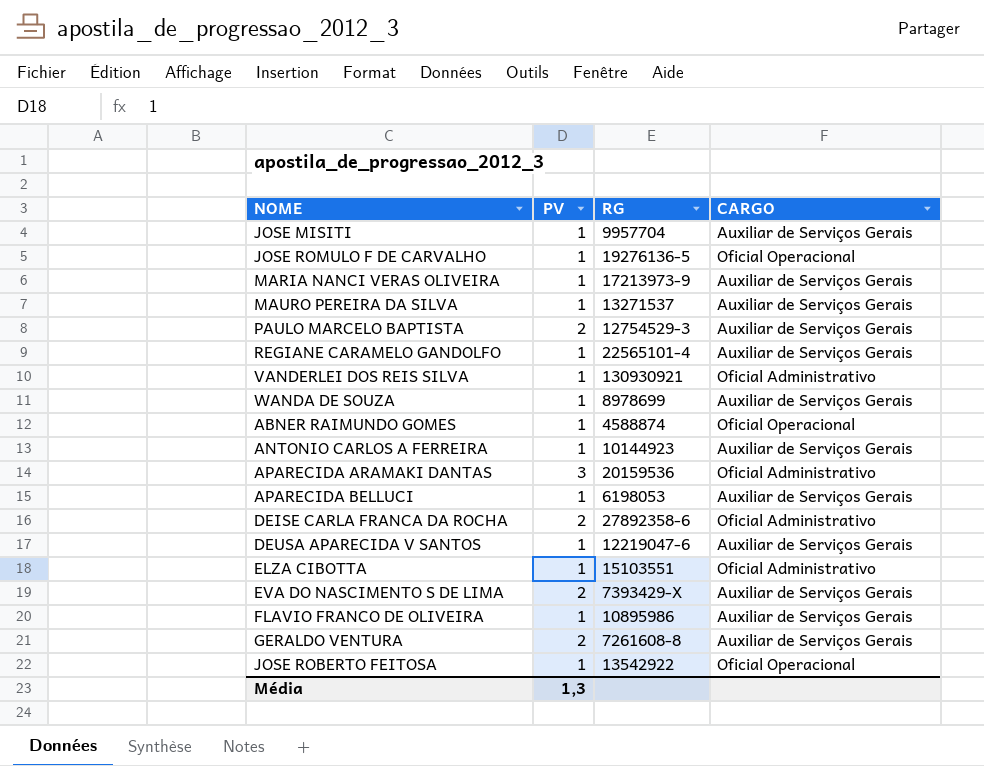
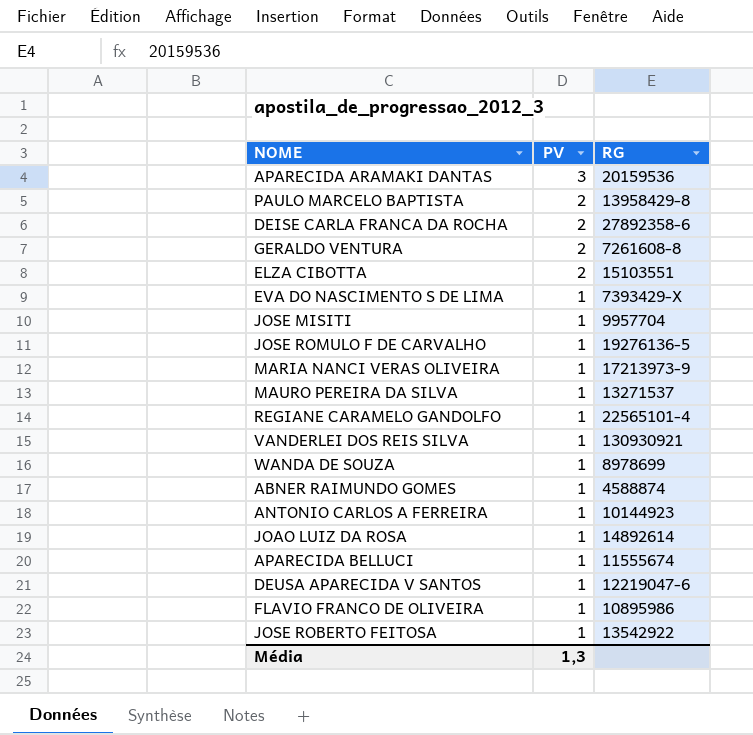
row order: none -> PV descending
column CARGO | position: 4 -> none
PAULO MARCELO BAPTISTA | RG: 12754529-3 -> 13958429-8
ELZA CIBOTTA | PV: 1 -> 2
EVA DO NASCIMENTO S DE LIMA | PV: 2 -> 1
row JOAO LUIZ DA ROSA: none -> 1 | 14892614
APARECIDA BELLUCI | RG: 6198053 -> 11555674

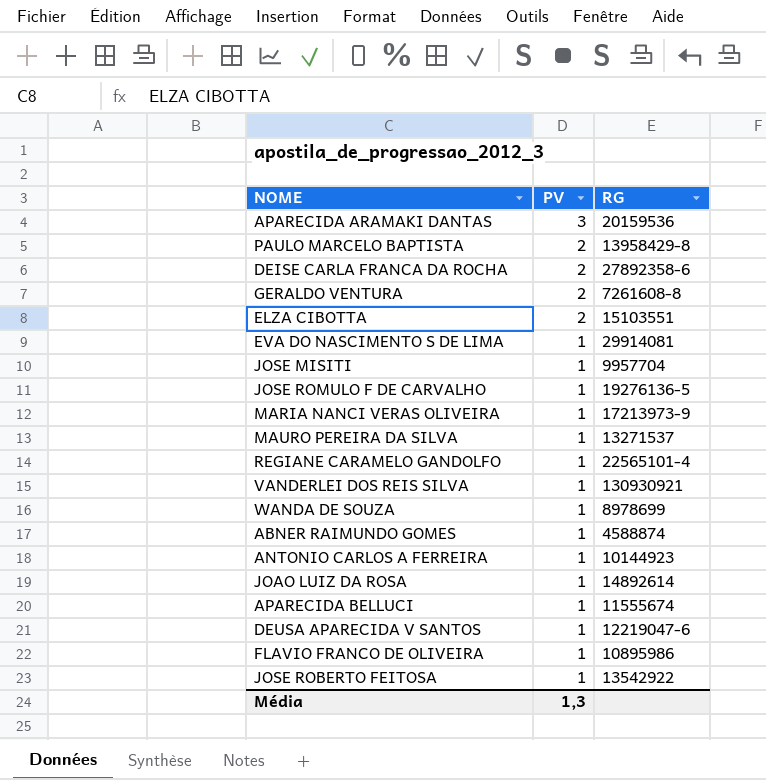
EVA DO NASCIMENTO S DE LIMA | RG: 7393429-X -> 29914081

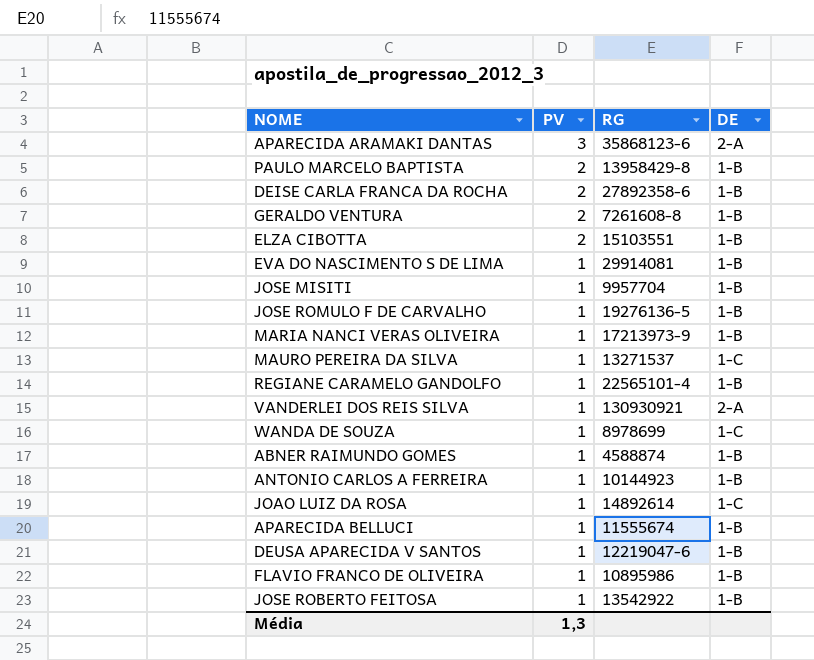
column DE | position: none -> 4
APARECIDA ARAMAKI DANTAS | RG: 20159536 -> 35868123-6

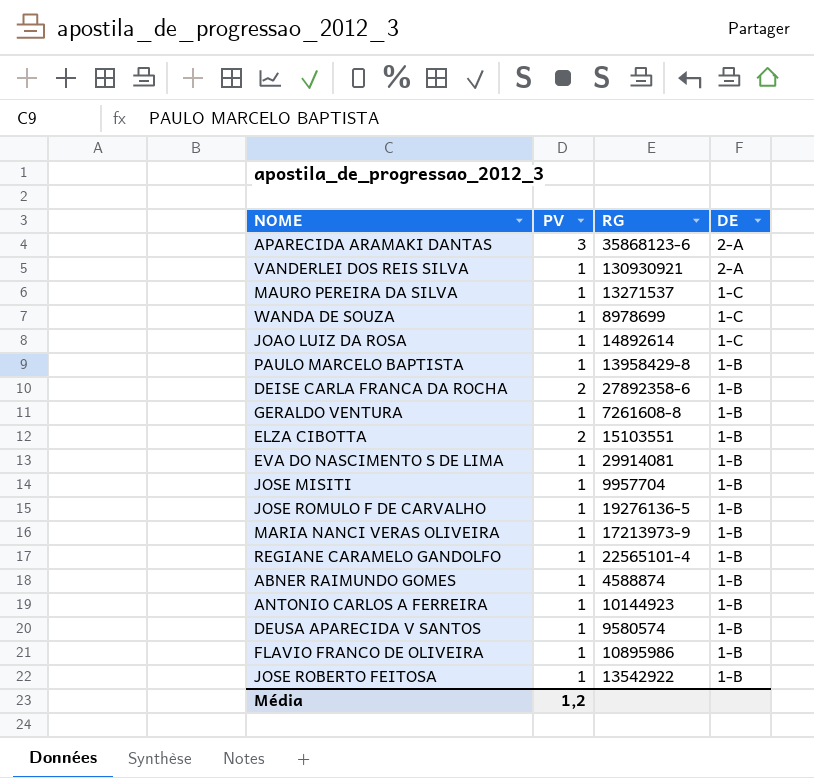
row order: PV descending -> DE descending
row APARECIDA BELLUCI: 1 | 11555674 | 1-B -> none
PAULO MARCELO BAPTISTA | PV: 2 -> 1
GERALDO VENTURA | PV: 2 -> 1
DEUSA APARECIDA V SANTOS | RG: 12219047-6 -> 9580574
Média | PV: 1,3 -> 1,2

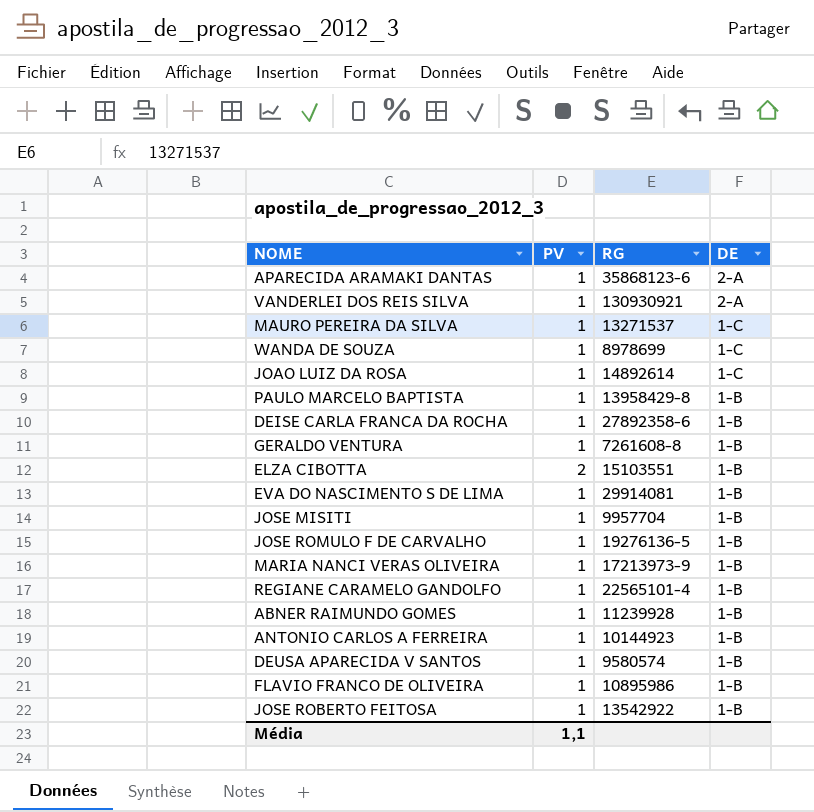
APARECIDA ARAMAKI DANTAS | PV: 3 -> 1
DEISE CARLA FRANCA DA ROCHA | PV: 2 -> 1
ABNER RAIMUNDO GOMES | RG: 4588874 -> 11239928
Média | PV: 1,2 -> 1,1

